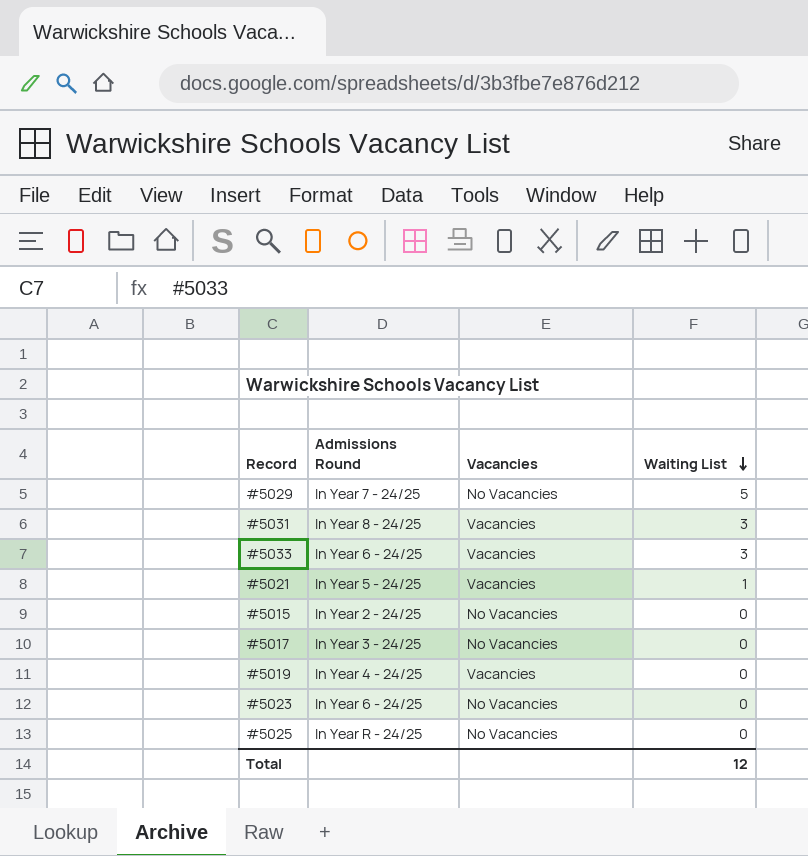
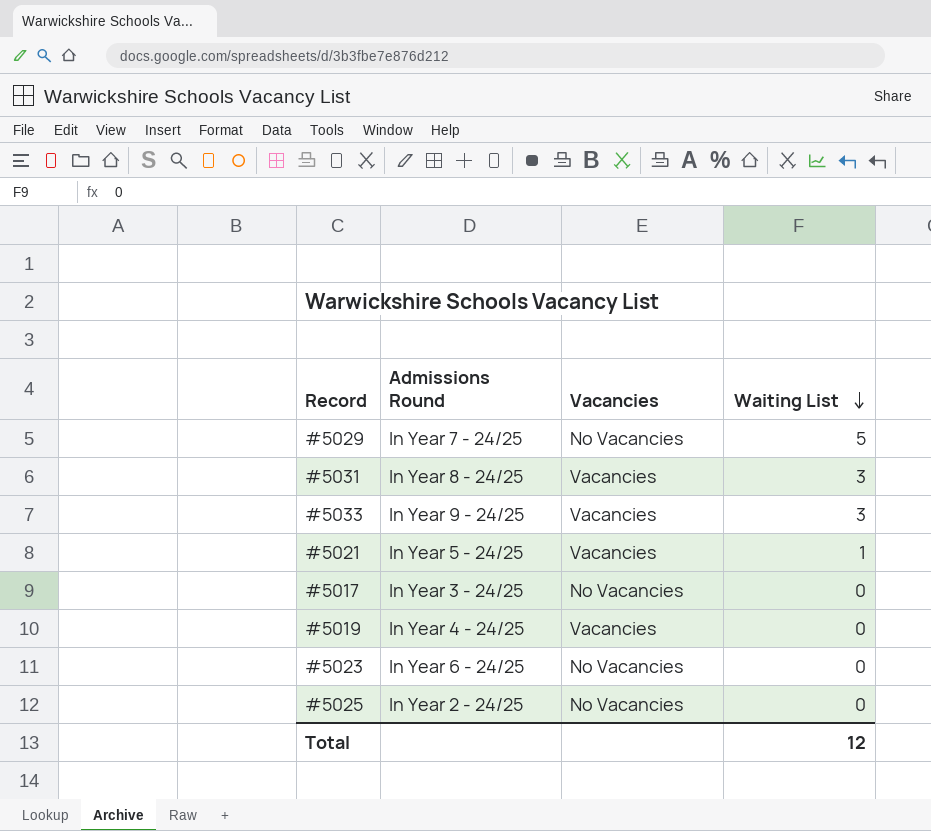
row #5015: In Year 2 - 24/25 | No Vacancies | 0 -> none
#5033 | Admissions Round: In Year 6 - 24/25 -> In Year 9 - 24/25
#5025 | Admissions Round: In Year R - 24/25 -> In Year 2 - 24/25

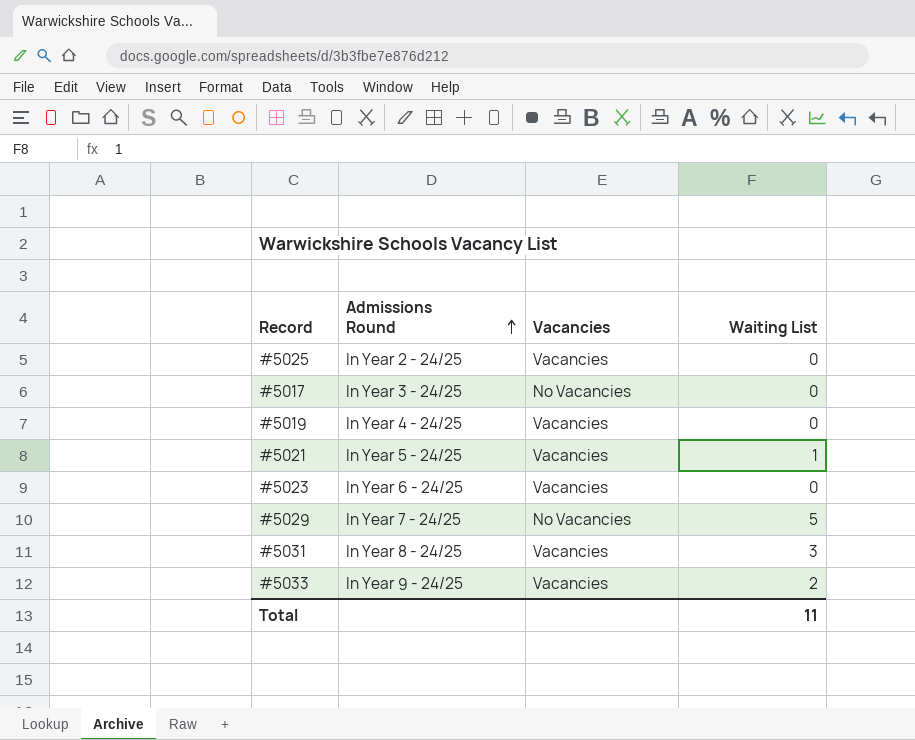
row order: Waiting List descending -> Admissions Round ascending
#5025 | Vacancies: No Vacancies -> Vacancies
#5023 | Vacancies: No Vacancies -> Vacancies
#5033 | Waiting List: 3 -> 2
Total | Waiting List: 12 -> 11

